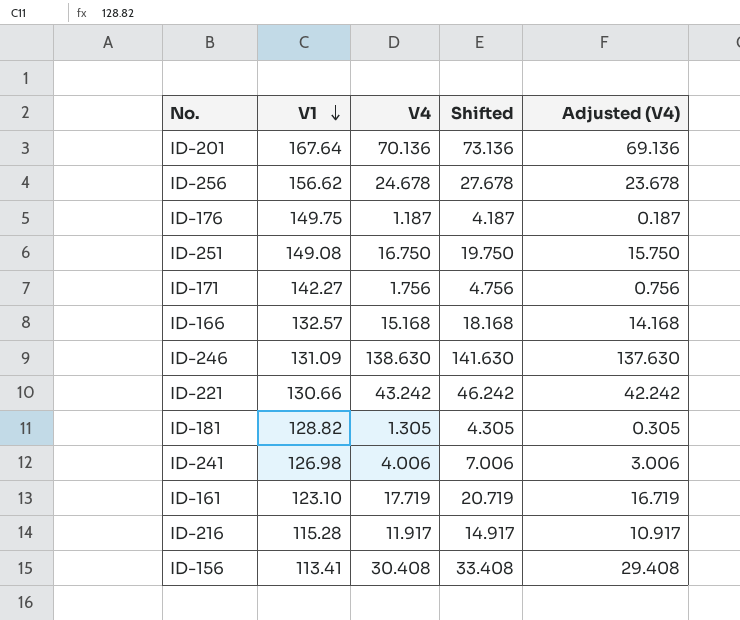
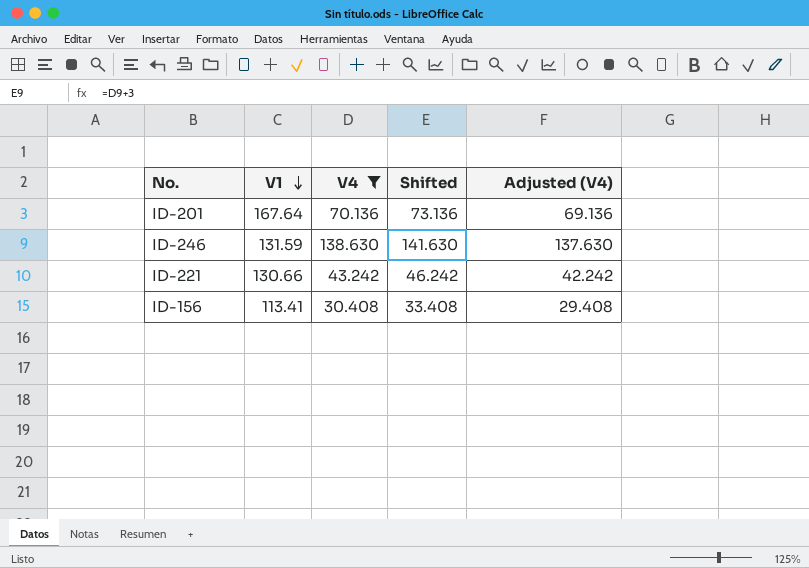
filter: none -> V4 >= 30.408
ID-246 | V1: 131.09 -> 131.59

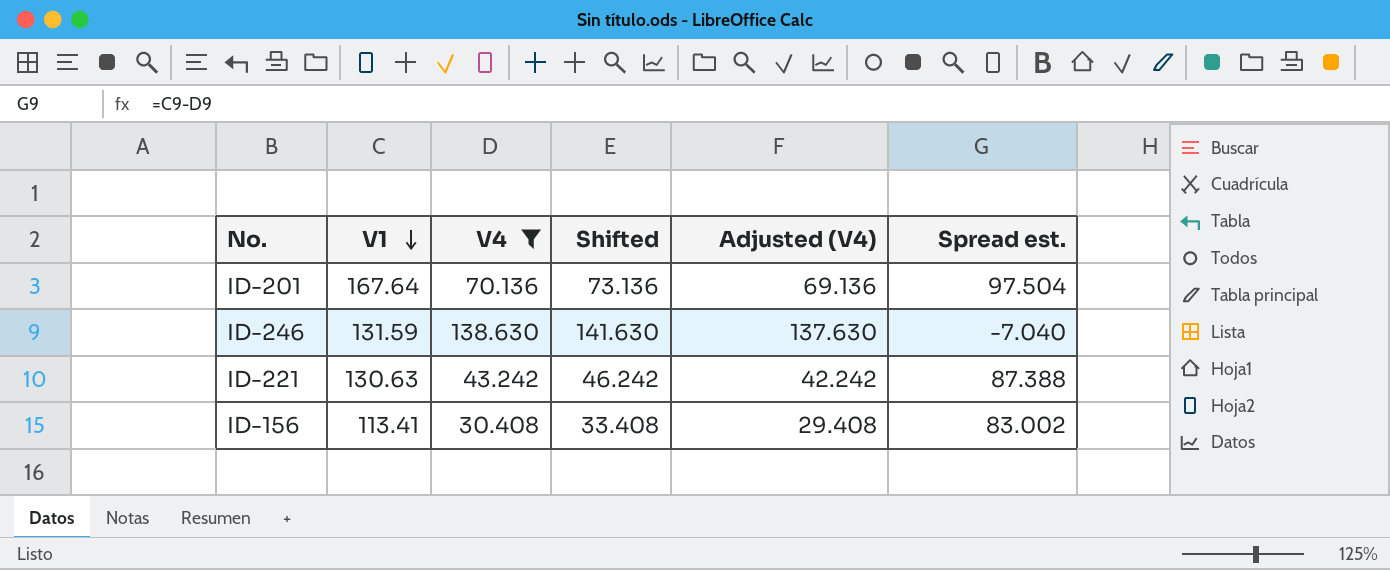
column Spread est. | formula: none -> [V1] - [V4]
ID-221 | V1: 130.66 -> 130.63

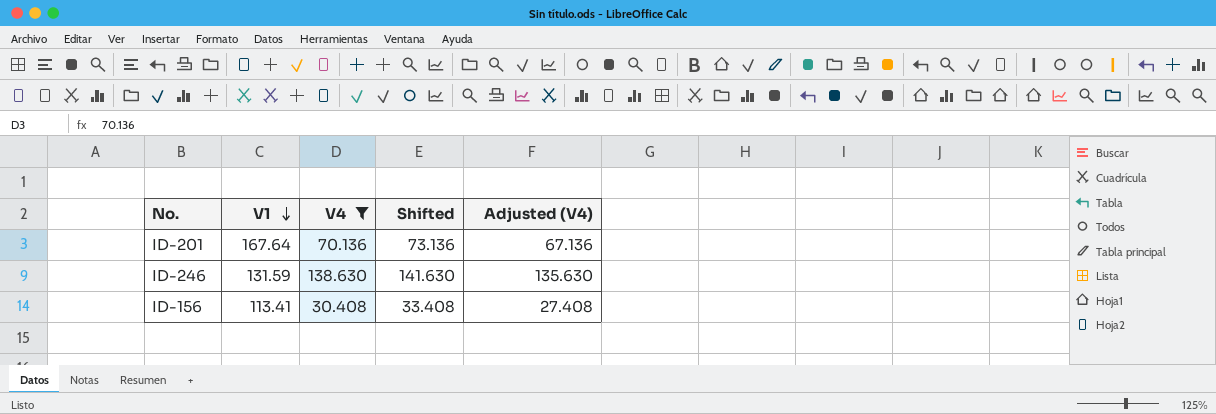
column Spread est. | formula: [V1] - [V4] -> none
column Adjusted (V4) | formula: [V4] - 1 -> [V4] - 3
row ID-221: 130.63 | 43.242 | 46.242 | 42.242 | 87.388 -> none

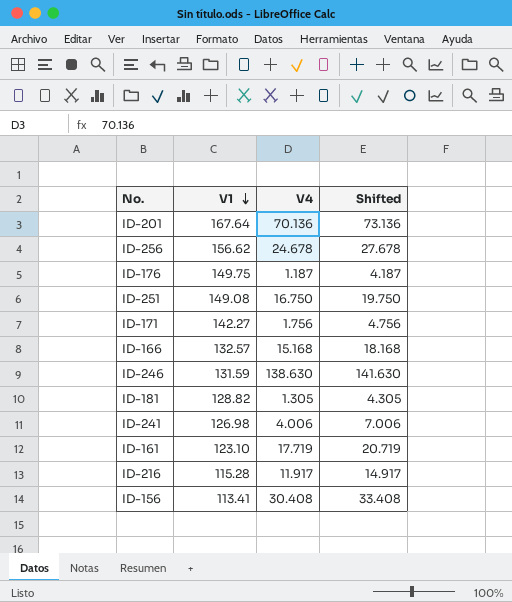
filter: V4 >= 30.408 -> none
column Adjusted (V4) | formula: [V4] - 3 -> none

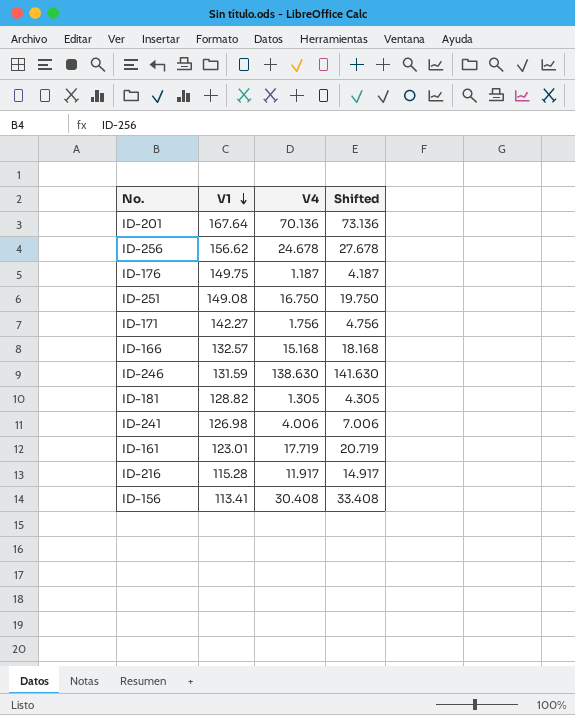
ID-161 | V1: 123.10 -> 123.01

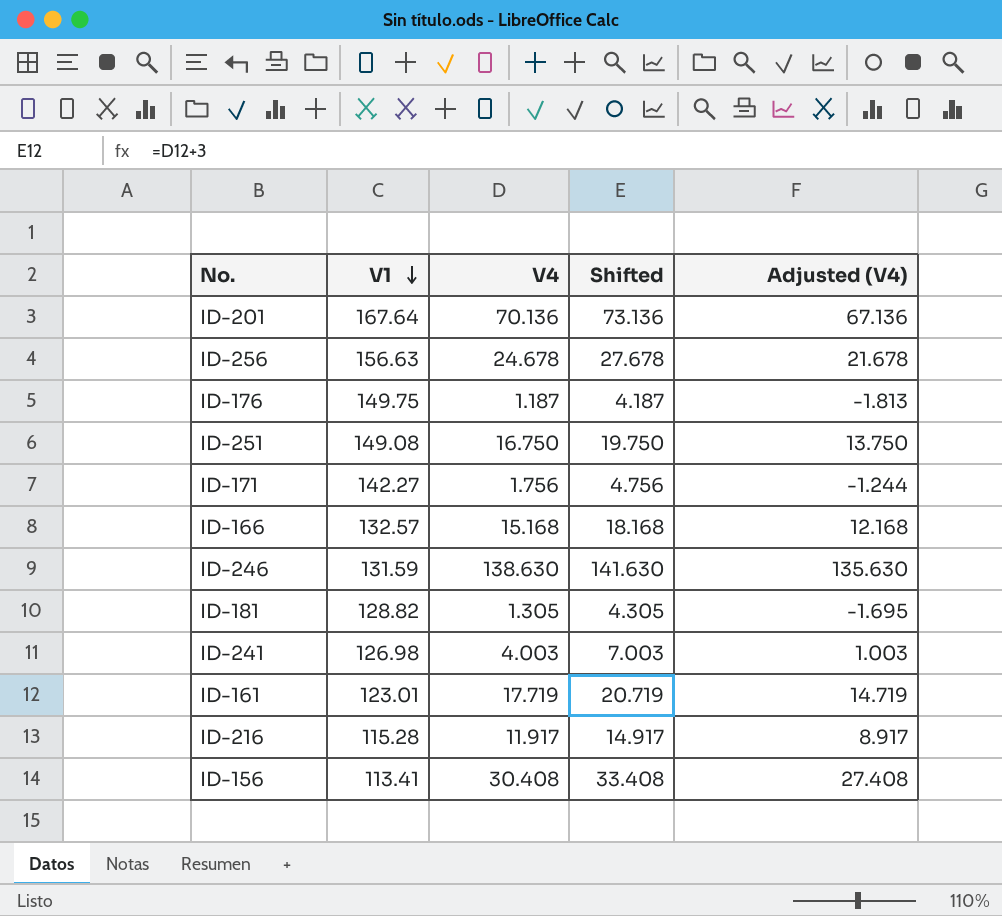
column Adjusted (V4) | formula: none -> [V4] - 3
ID-256 | V1: 156.62 -> 156.63
ID-241 | V4: 4.006 -> 4.003
ID-241 | Shifted: 7.006 -> 7.003

